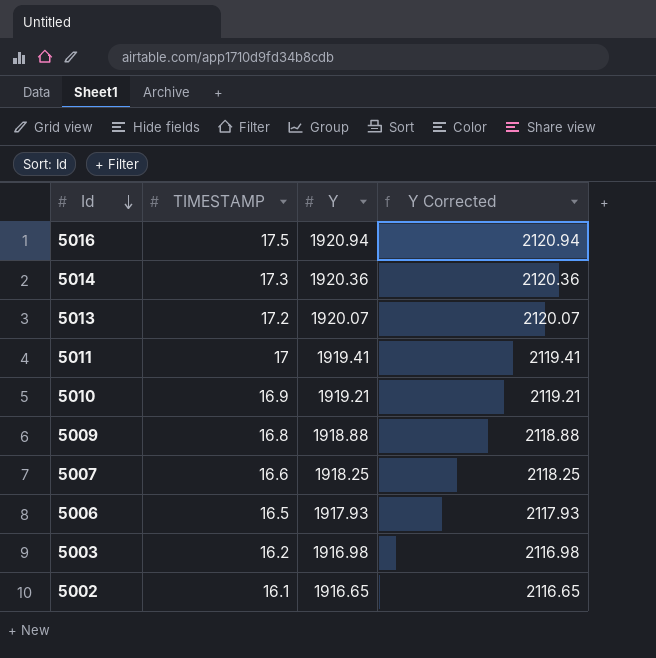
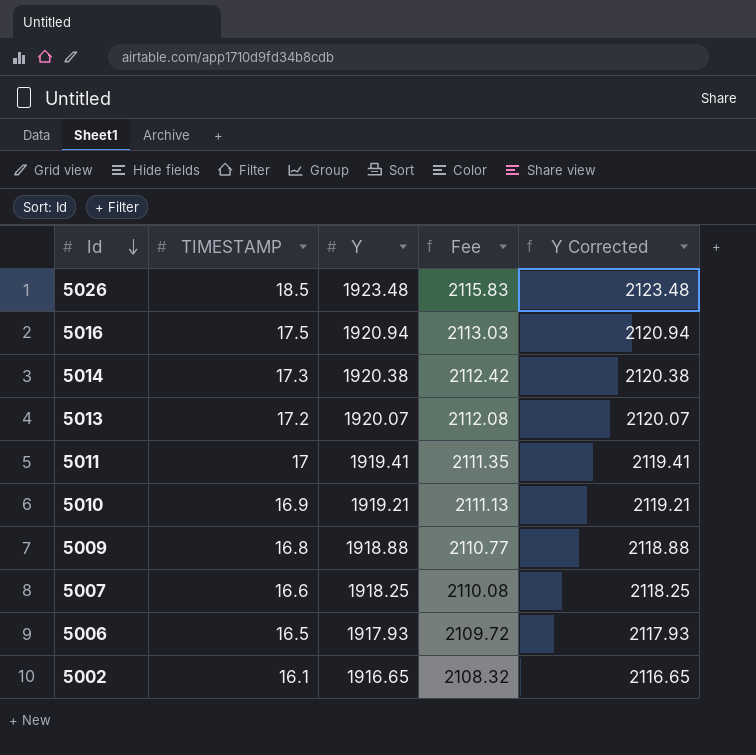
column Fee | formula: none -> [Y] * 1.1
row 5003: 16.2 | 1916.98 | 2116.98 -> none
row 5026: none -> 18.5 | 1923.48 | 2115.83 | 2123.48
5014 | Y: 1920.36 -> 1920.38
5014 | Y Corrected: 2120.36 -> 2120.38

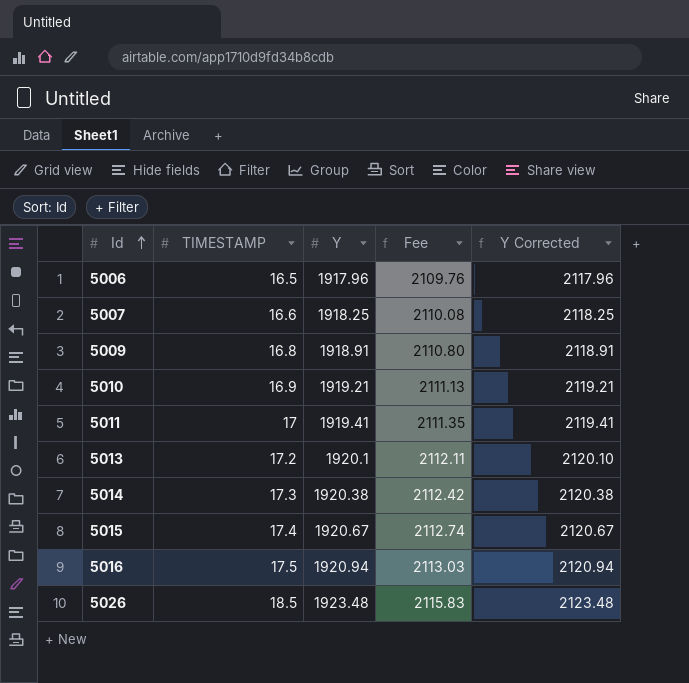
row order: Id descending -> Id ascending
row 5002: 16.1 | 1916.65 | 2108.32 | 2116.65 -> none
5006 | Y: 1917.93 -> 1917.96
5006 | Fee: 2109.72 -> 2109.76
5006 | Y Corrected: 2117.93 -> 2117.96
5009 | Y: 1918.88 -> 1918.91
5009 | Fee: 2110.77 -> 2110.80
5009 | Y Corrected: 2118.88 -> 2118.91
5013 | Y: 1920.07 -> 1920.1
5013 | Fee: 2112.08 -> 2112.11
5013 | Y Corrected: 2120.07 -> 2120.10
row 5015: none -> 17.4 | 1920.67 | 2112.74 | 2120.67

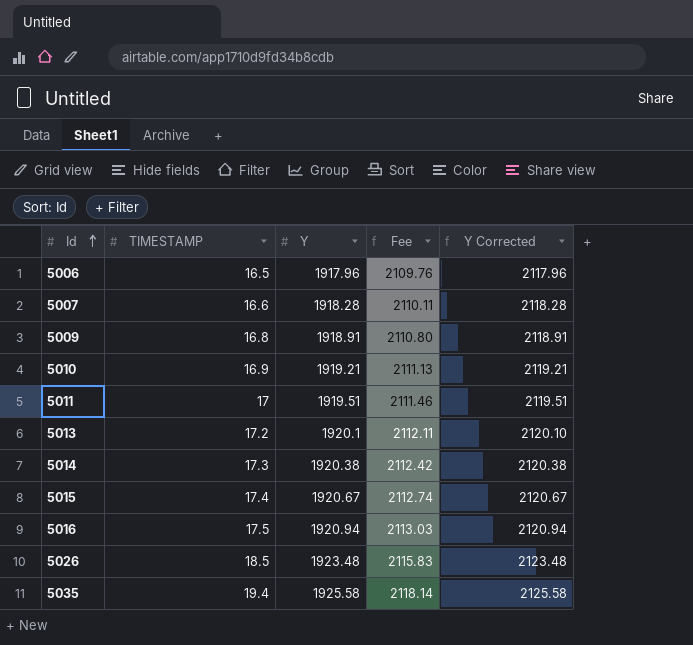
5007 | Y: 1918.25 -> 1918.28
5007 | Fee: 2110.08 -> 2110.11
5007 | Y Corrected: 2118.25 -> 2118.28
5011 | Y: 1919.41 -> 1919.51
5011 | Fee: 2111.35 -> 2111.46
5011 | Y Corrected: 2119.41 -> 2119.51
row 5035: none -> 19.4 | 1925.58 | 2118.14 | 2125.58

